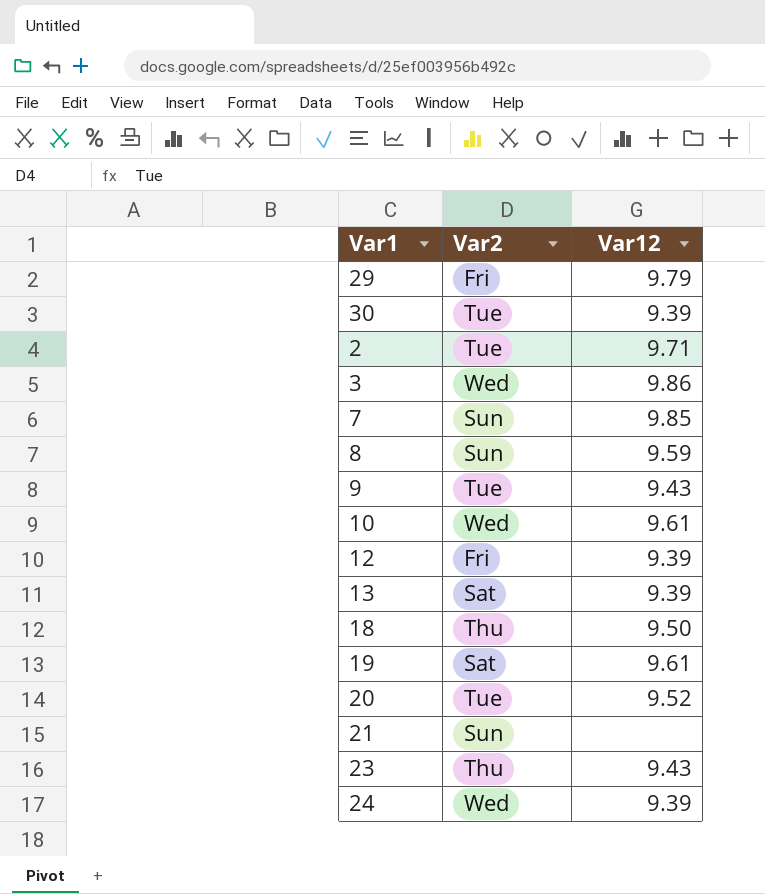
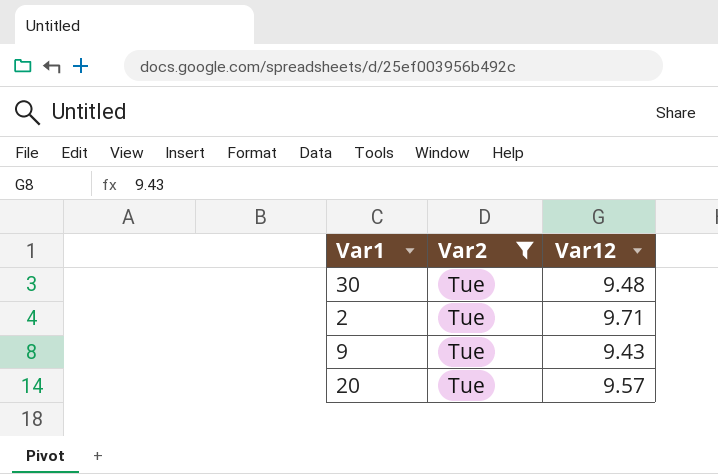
filter: none -> Var2 = Tue
30 | Var12: 9.39 -> 9.48
20 | Var12: 9.52 -> 9.57

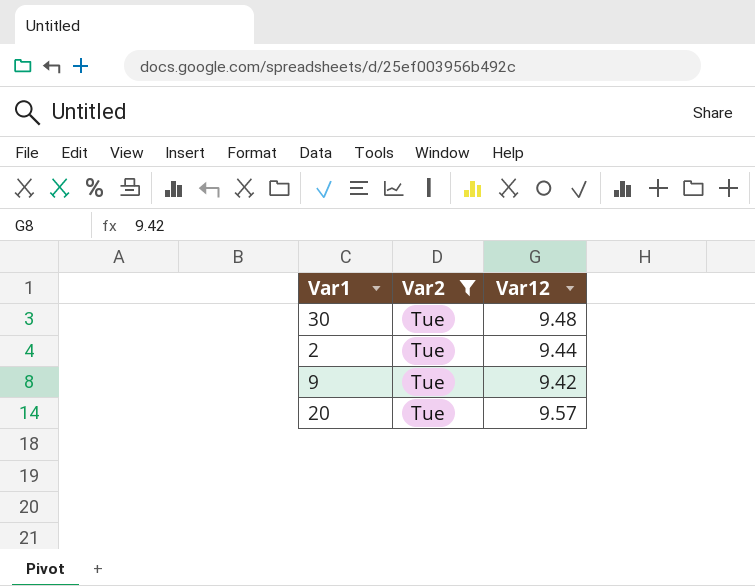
2 | Var12: 9.71 -> 9.44
9 | Var12: 9.43 -> 9.42

